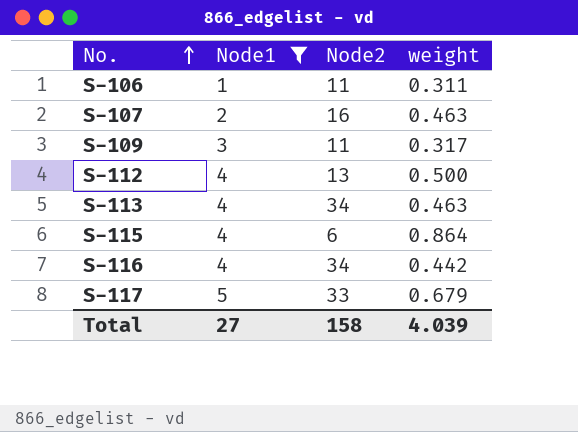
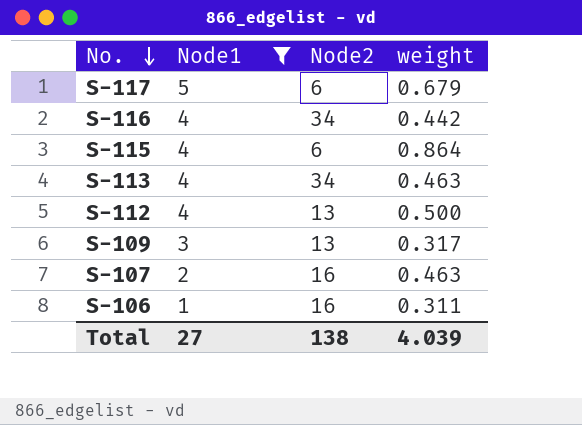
row order: No. ascending -> No. descending
S-117 | Node2: 33 -> 6
S-109 | Node2: 11 -> 13
S-106 | Node2: 11 -> 16
Total | Node2: 158 -> 138

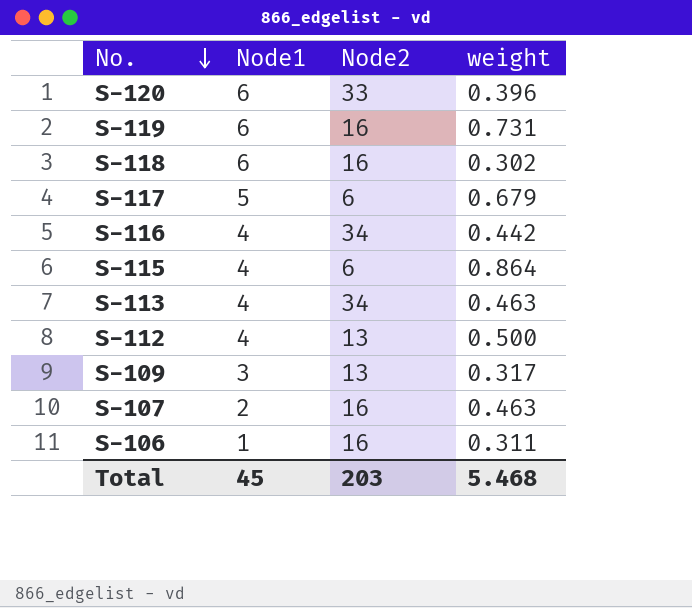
filter: Node1 != 6 -> none
Total | Node1: 27 -> 45
Total | Node2: 138 -> 203
Total | weight: 4.039 -> 5.468

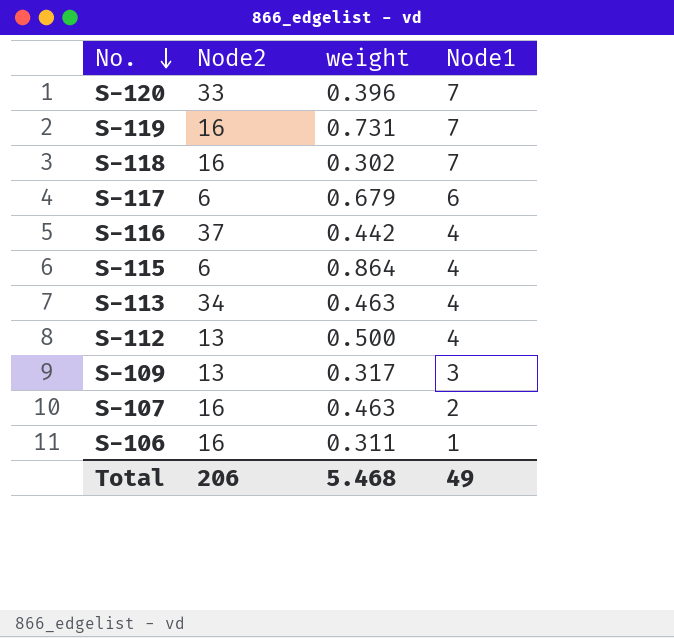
column Node1 | position: 2 -> 4
S-120 | Node1: 6 -> 7
S-119 | Node1: 6 -> 7
S-118 | Node1: 6 -> 7
S-117 | Node1: 5 -> 6
S-116 | Node2: 34 -> 37
Total | Node2: 203 -> 206
Total | Node1: 45 -> 49

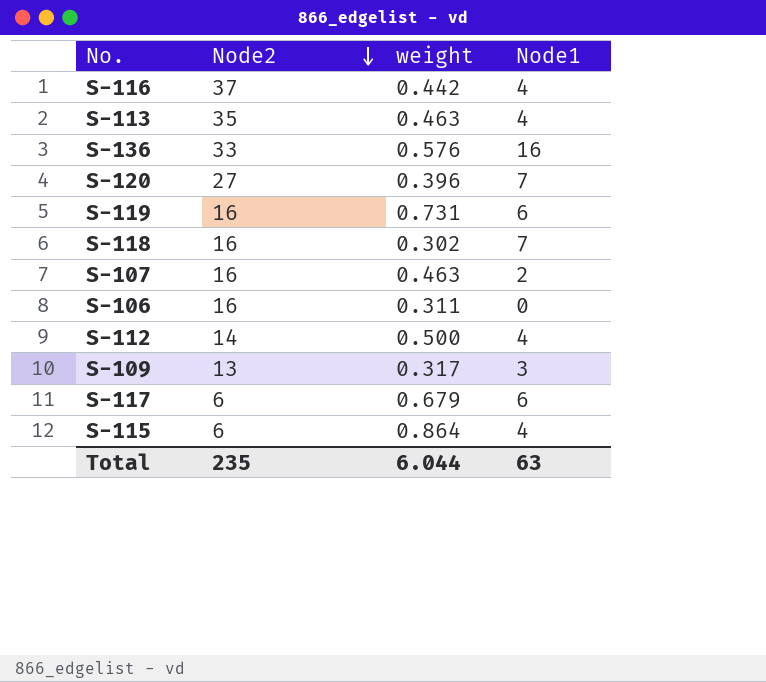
row order: No. descending -> Node2 descending
S-113 | Node2: 34 -> 35
row S-136: none -> 33 | 0.576 | 16
S-120 | Node2: 33 -> 27
S-119 | Node1: 7 -> 6
S-106 | Node1: 1 -> 0
S-112 | Node2: 13 -> 14
Total | Node2: 206 -> 235
Total | weight: 5.468 -> 6.044
Total | Node1: 49 -> 63

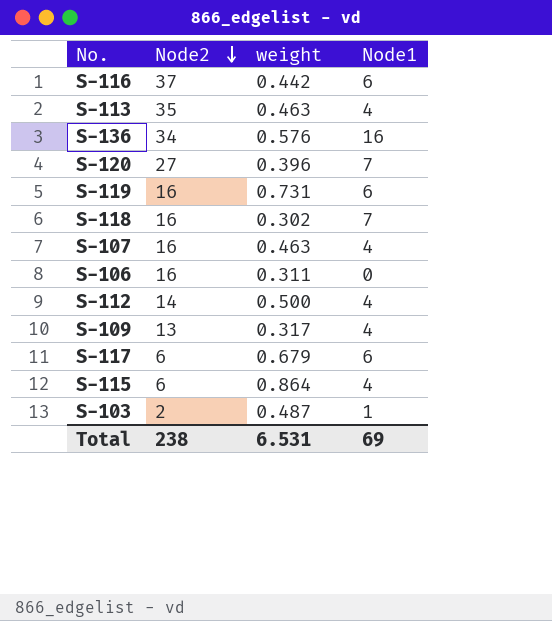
S-116 | Node1: 4 -> 6
S-136 | Node2: 33 -> 34
S-107 | Node1: 2 -> 4
S-109 | Node1: 3 -> 4
row S-103: none -> 2 | 0.487 | 1
Total | Node2: 235 -> 238
Total | weight: 6.044 -> 6.531
Total | Node1: 63 -> 69

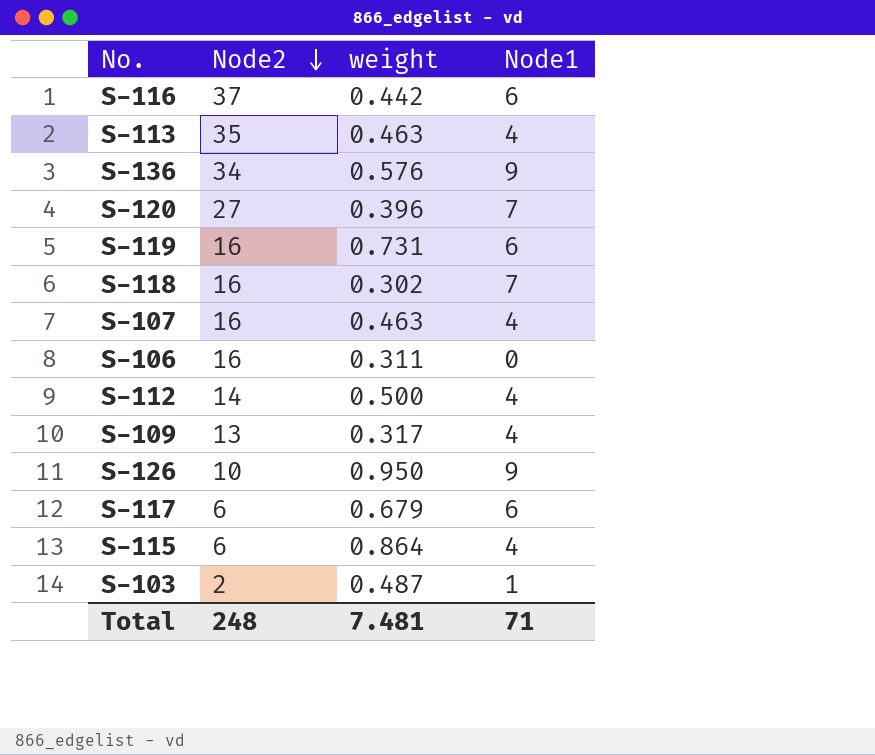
S-136 | Node1: 16 -> 9
row S-126: none -> 10 | 0.950 | 9
Total | Node2: 238 -> 248
Total | weight: 6.531 -> 7.481
Total | Node1: 69 -> 71

